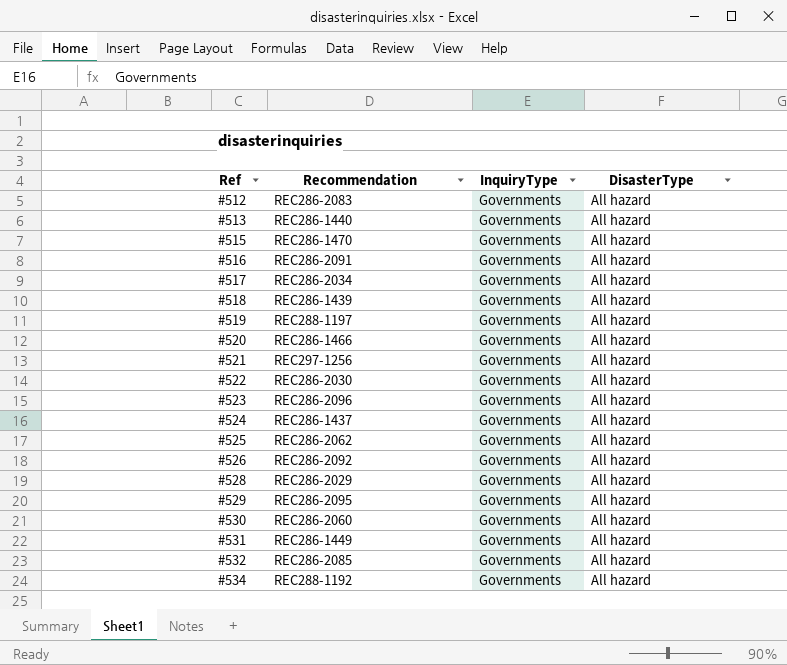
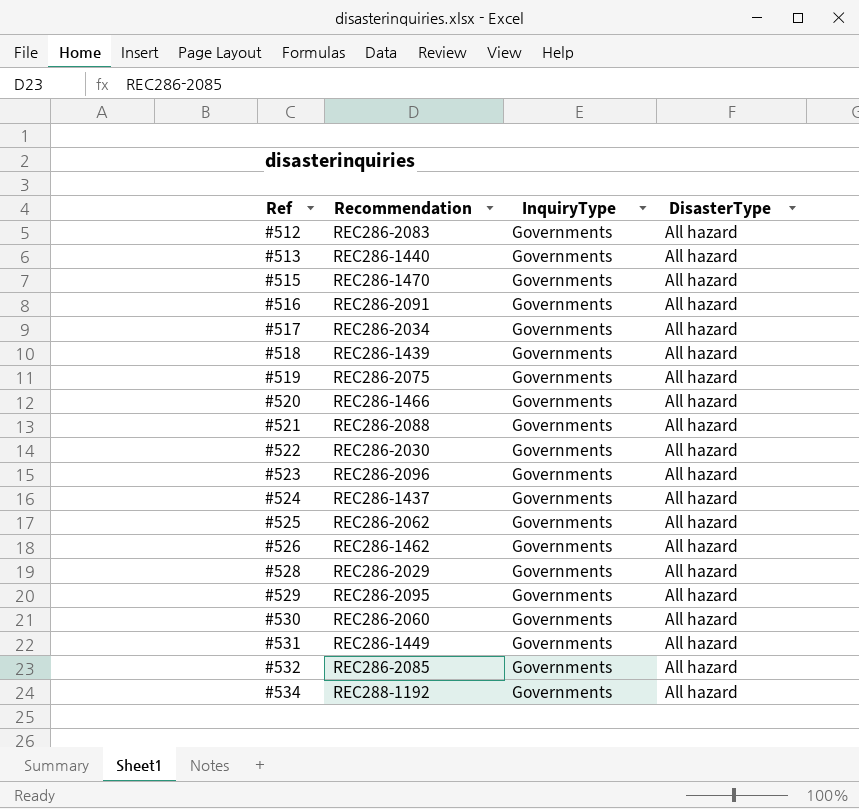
#519 | Recommendation: REC288-1197 -> REC286-2075
#521 | Recommendation: REC297-1256 -> REC286-2088
#526 | Recommendation: REC286-2092 -> REC286-1462

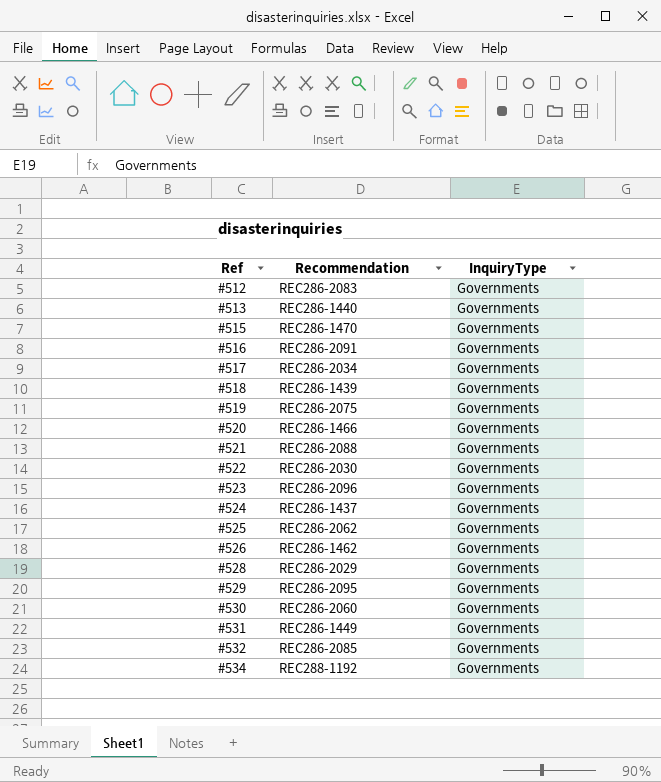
column DisasterType | position: 4 -> none

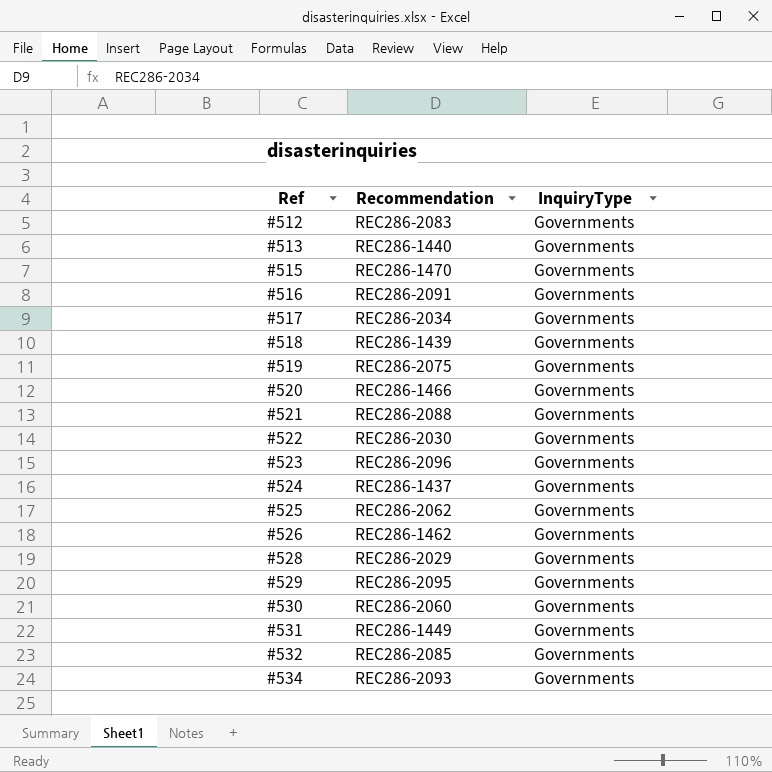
#534 | Recommendation: REC288-1192 -> REC286-2093

